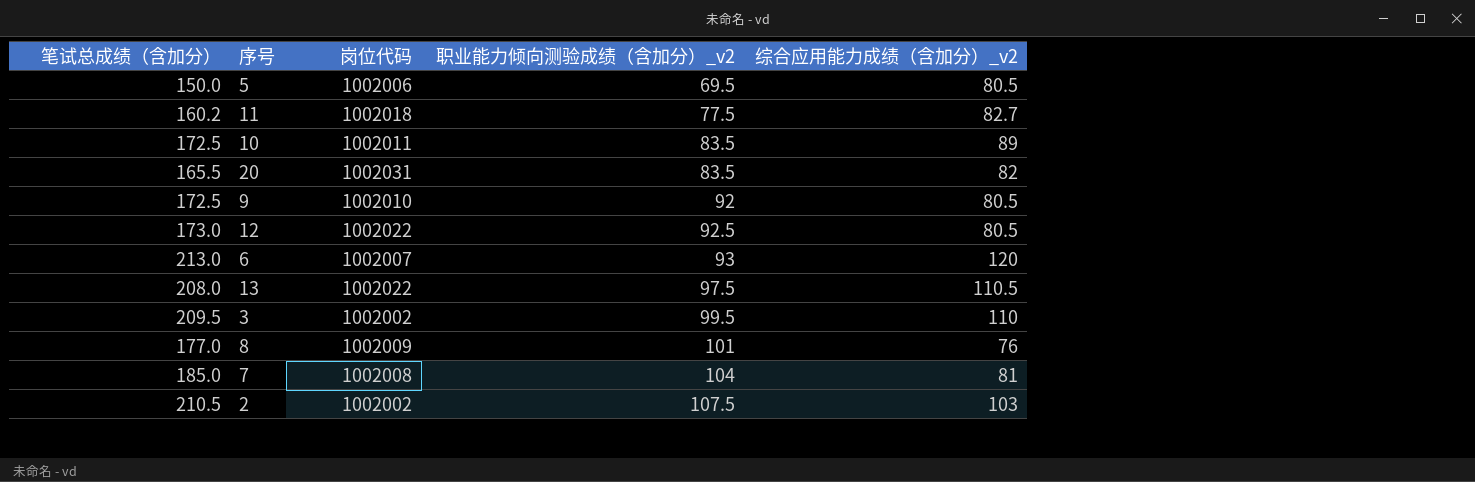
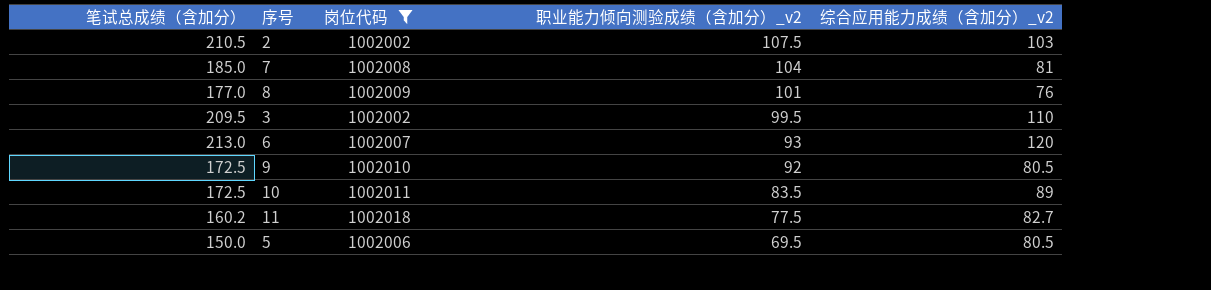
filter: none -> 岗位代码 <= 1002018
row order: 职业能力倾向测验成绩（含加分）_v2 ascending -> 职业能力倾向测验成绩（含加分）_v2 descending

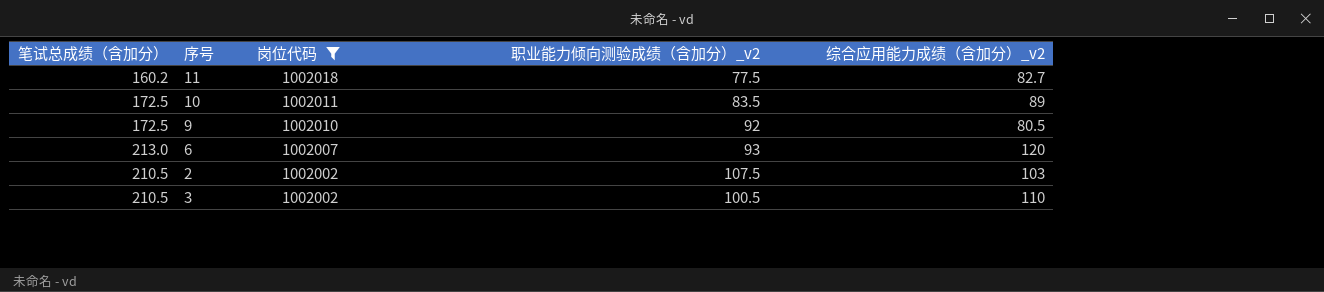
row order: 职业能力倾向测验成绩（含加分）_v2 descending -> 岗位代码 descending
row 7: 185.0 | 1002008 | 104 | 81 -> none
row 8: 177.0 | 1002009 | 101 | 76 -> none
row 5: 150.0 | 1002006 | 69.5 | 80.5 -> none
3 | 笔试总成绩（含加分）: 209.5 -> 210.5
3 | 职业能力倾向测验成绩（含加分）_v2: 99.5 -> 100.5

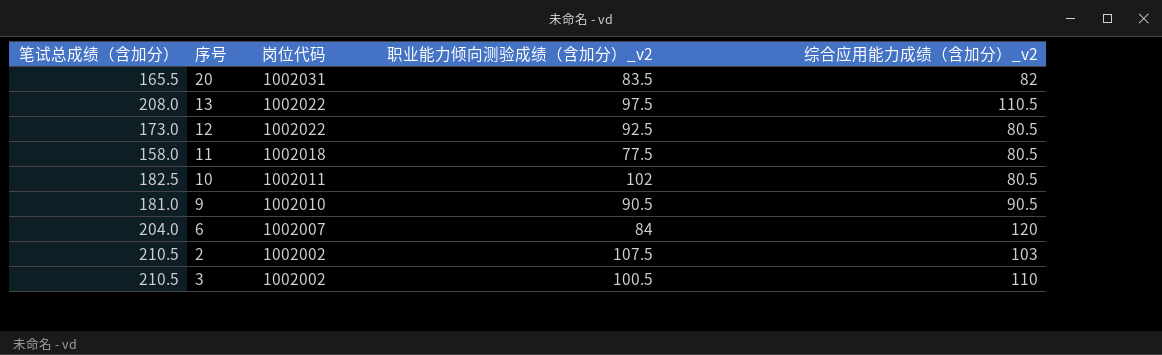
filter: 岗位代码 <= 1002018 -> none
11 | 笔试总成绩（含加分）: 160.2 -> 158.0
11 | 综合应用能力成绩（含加分）_v2: 82.7 -> 80.5
10 | 笔试总成绩（含加分）: 172.5 -> 182.5
10 | 职业能力倾向测验成绩（含加分）_v2: 83.5 -> 102
10 | 综合应用能力成绩（含加分）_v2: 89 -> 80.5
9 | 笔试总成绩（含加分）: 172.5 -> 181.0
9 | 职业能力倾向测验成绩（含加分）_v2: 92 -> 90.5
9 | 综合应用能力成绩（含加分）_v2: 80.5 -> 90.5
6 | 笔试总成绩（含加分）: 213.0 -> 204.0
6 | 职业能力倾向测验成绩（含加分）_v2: 93 -> 84

